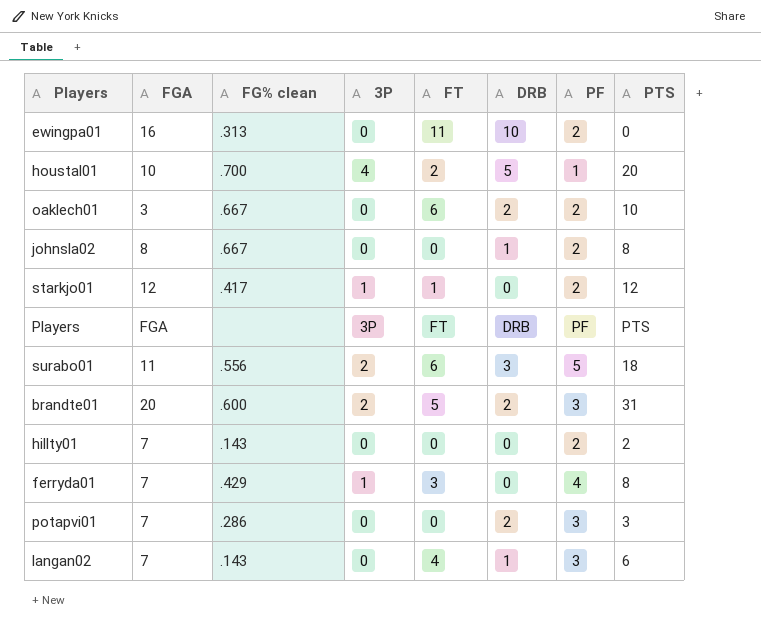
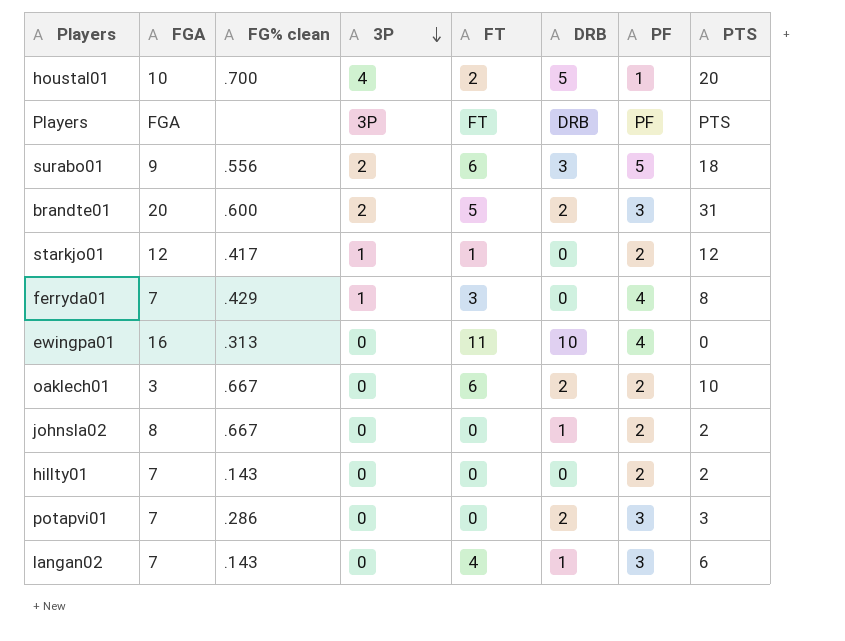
row order: none -> 3P descending
surabo01 | FGA: 11 -> 9
ewingpa01 | PF: 2 -> 4
johnsla02 | PTS: 8 -> 2

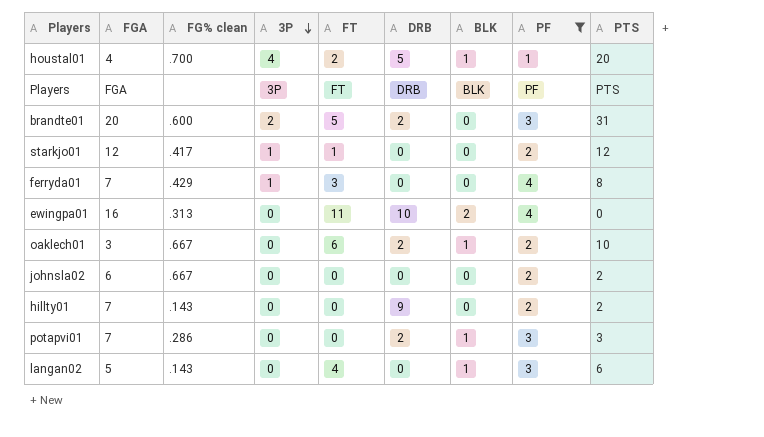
filter: none -> PF != 5
column BLK | position: none -> 7
houstal01 | FGA: 10 -> 4
johnsla02 | FGA: 8 -> 6
johnsla02 | DRB: 1 -> 0
hillty01 | DRB: 0 -> 9
langan02 | FGA: 7 -> 5
langan02 | DRB: 1 -> 0

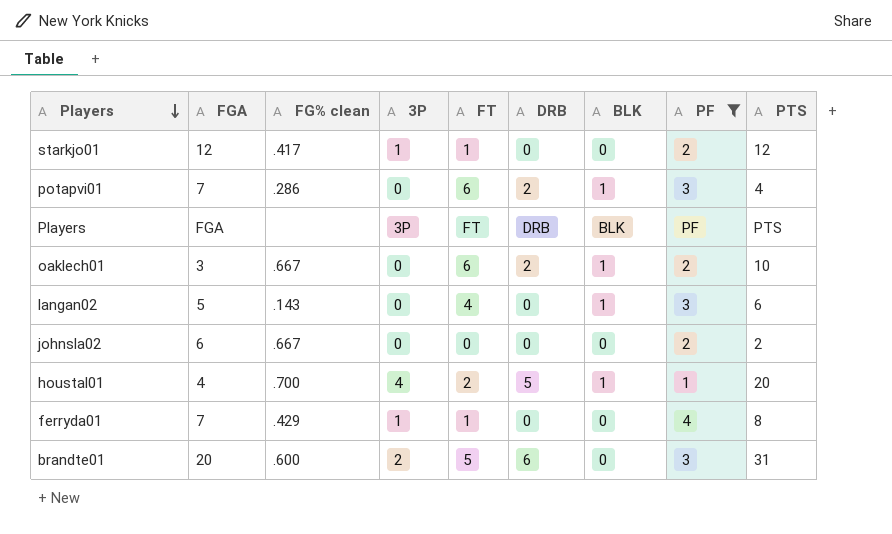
row order: 3P descending -> Players descending
row ewingpa01: 16 | .313 | 0 | 11 | 10 | 2 | 4 | 0 -> none
row hillty01: 7 | .143 | 0 | 0 | 9 | 0 | 2 | 2 -> none
potapvi01 | FT: 0 -> 6
potapvi01 | PTS: 3 -> 4
ferryda01 | FT: 3 -> 1
brandte01 | DRB: 2 -> 6

